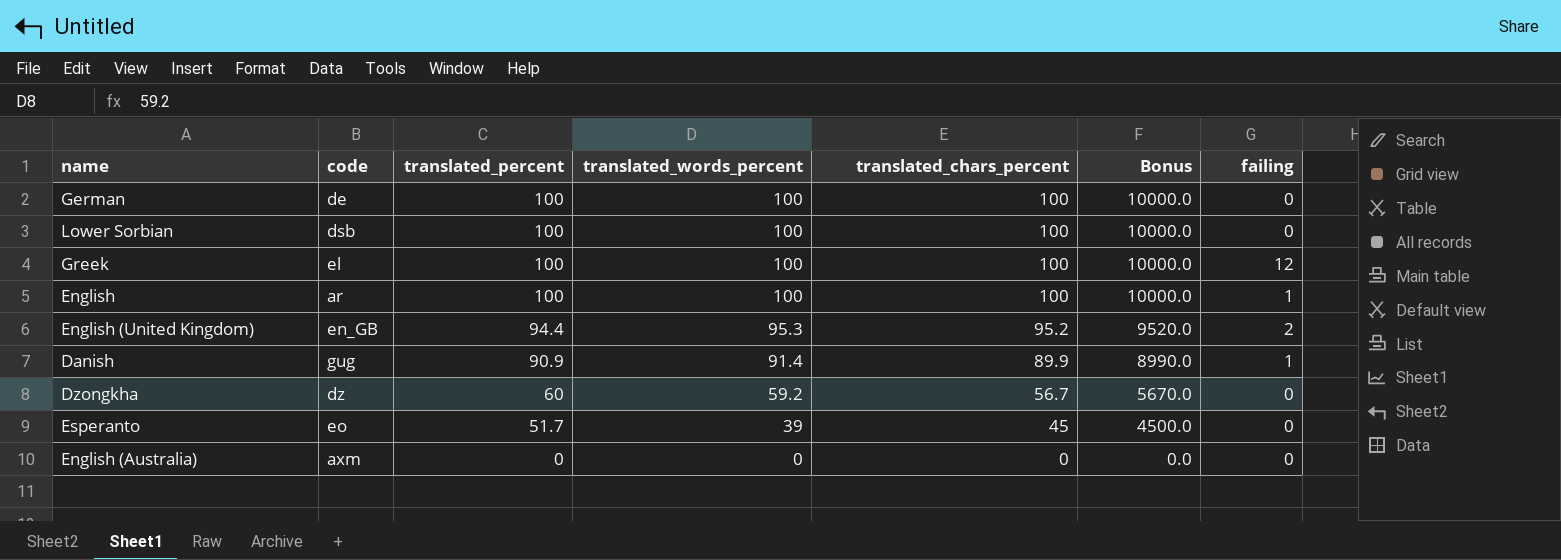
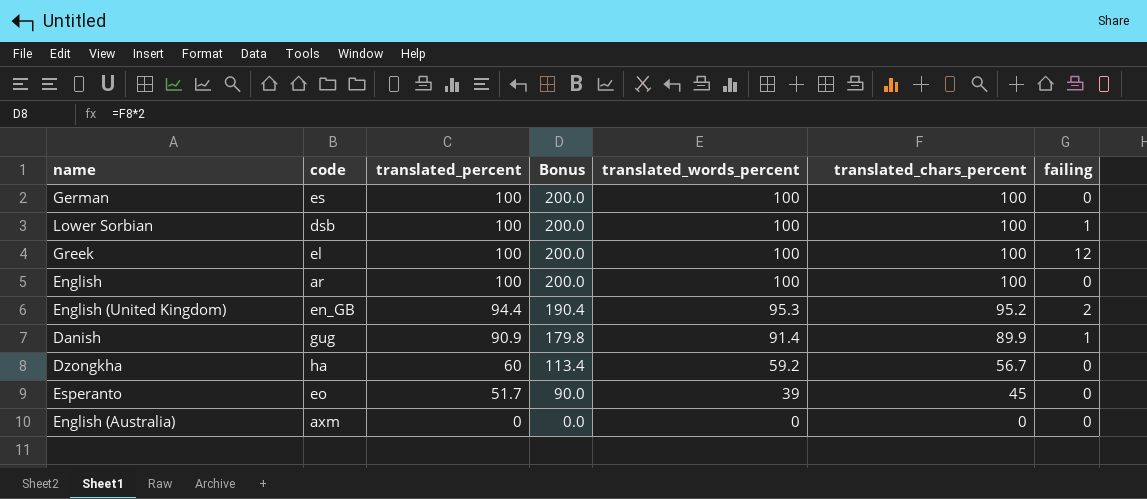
column Bonus | formula: [translated_chars_percent] * 100 -> [translated_chars_percent] * 2
column Bonus | position: 6 -> 4
German | code: de -> es
Lower Sorbian | failing: 0 -> 1
English | failing: 1 -> 0
Dzongkha | code: dz -> ha

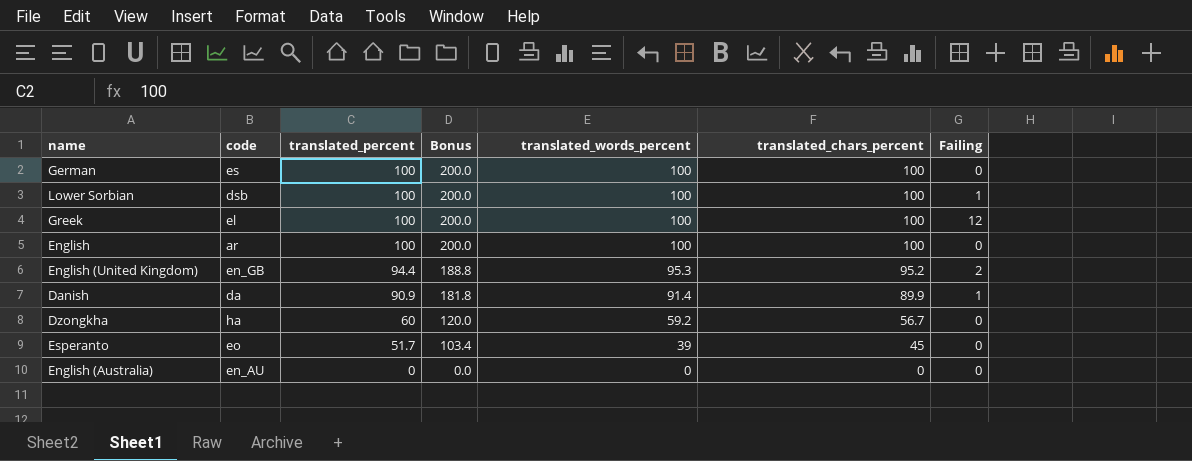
column Bonus | formula: [translated_chars_percent] * 2 -> [translated_percent] * 2
column name: failing -> Failing
Danish | code: gug -> da
English (Australia) | code: axm -> en_AU

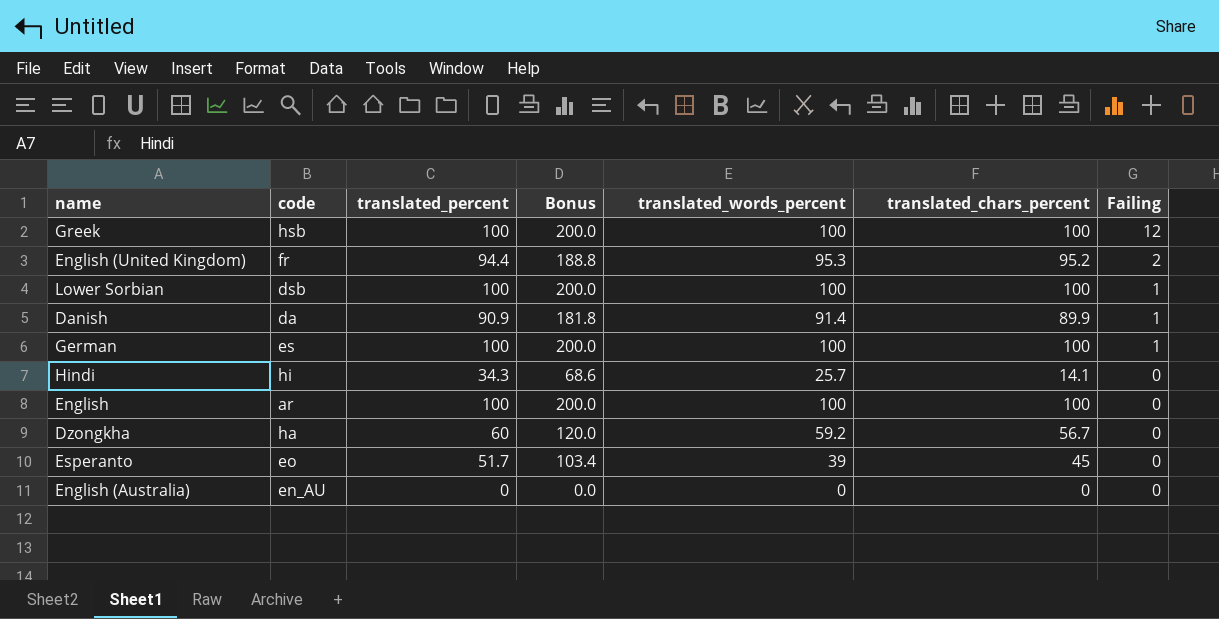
row order: translated_percent descending -> Failing descending
Greek | code: el -> hsb
English (United Kingdom) | code: en_GB -> fr
German | Failing: 0 -> 1
row Hindi: none -> hi | 34.3 | 68.6 | 25.7 | 14.1 | 0

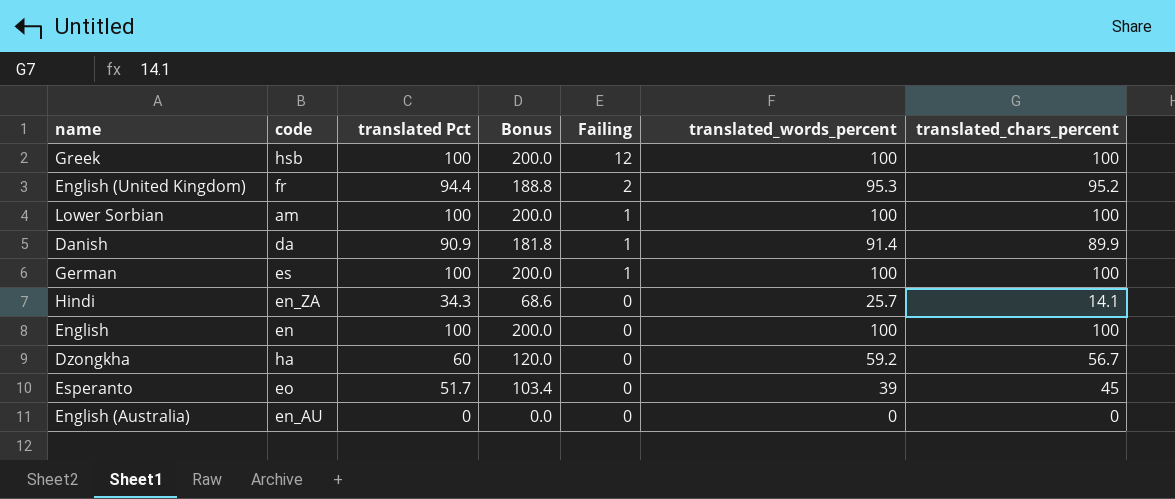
column name: translated_percent -> translated Pct
column Failing | position: 7 -> 5
Lower Sorbian | code: dsb -> am
Hindi | code: hi -> en_ZA
English | code: ar -> en

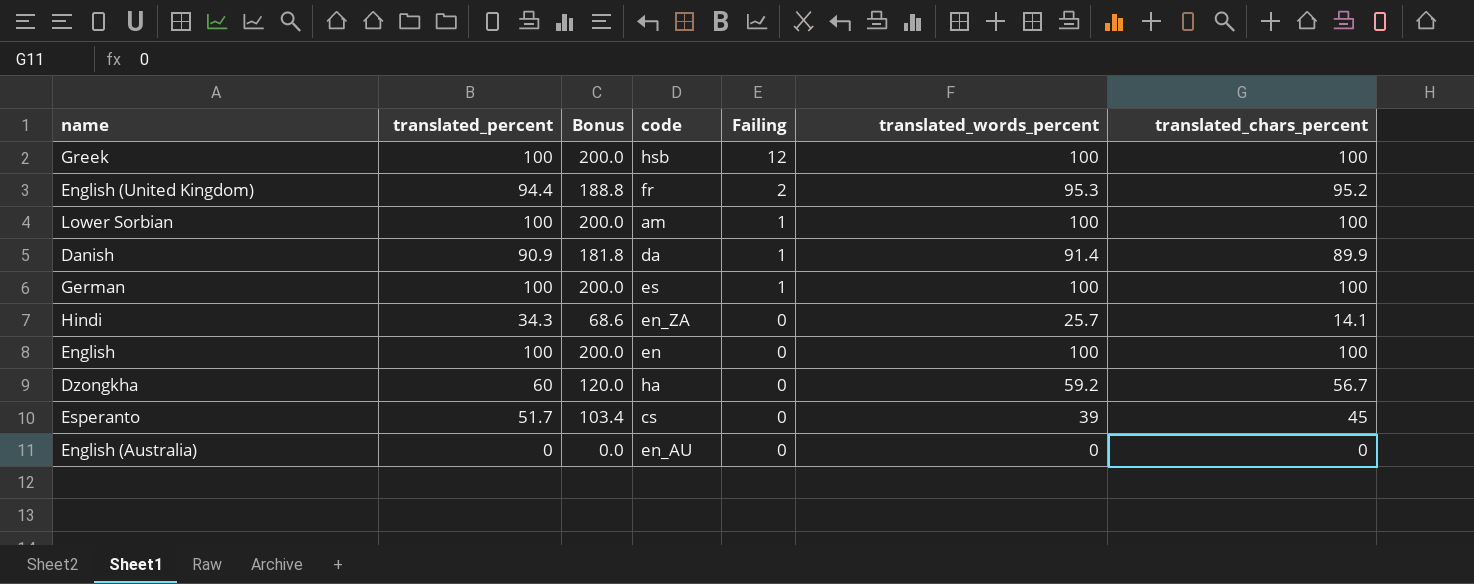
column name: translated Pct -> translated_percent
column code | position: 2 -> 4
Esperanto | code: eo -> cs

